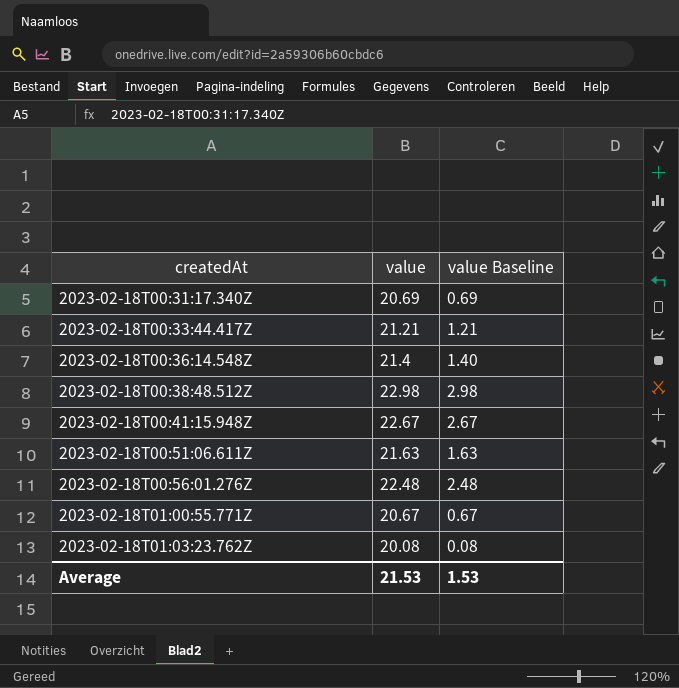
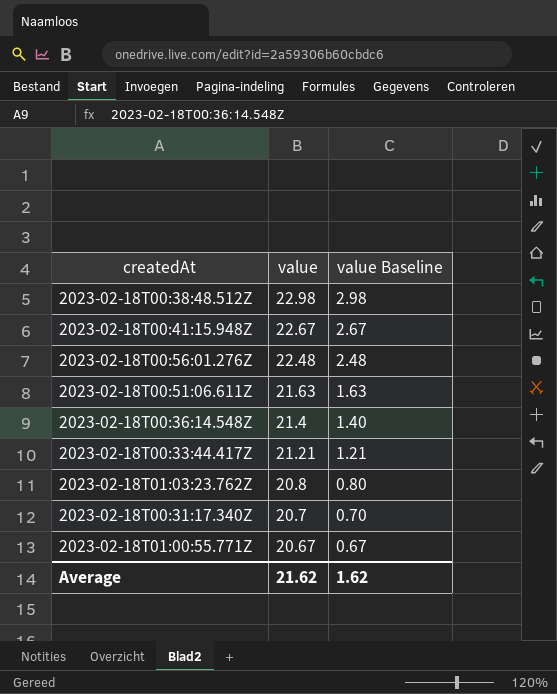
row order: createdAt ascending -> value descending
2023-02-18T01:03:23.762Z | value: 20.08 -> 20.8
2023-02-18T01:03:23.762Z | value Baseline: 0.08 -> 0.80
2023-02-18T00:31:17.340Z | value: 20.69 -> 20.7
2023-02-18T00:31:17.340Z | value Baseline: 0.69 -> 0.70
Average | value: 21.53 -> 21.62
Average | value Baseline: 1.53 -> 1.62

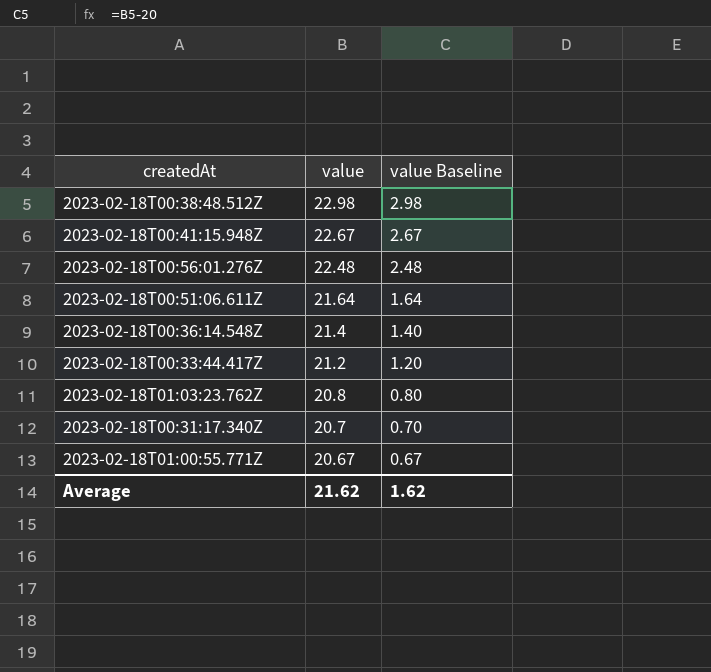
2023-02-18T00:51:06.611Z | value: 21.63 -> 21.64
2023-02-18T00:51:06.611Z | value Baseline: 1.63 -> 1.64
2023-02-18T00:33:44.417Z | value: 21.21 -> 21.2
2023-02-18T00:33:44.417Z | value Baseline: 1.21 -> 1.20

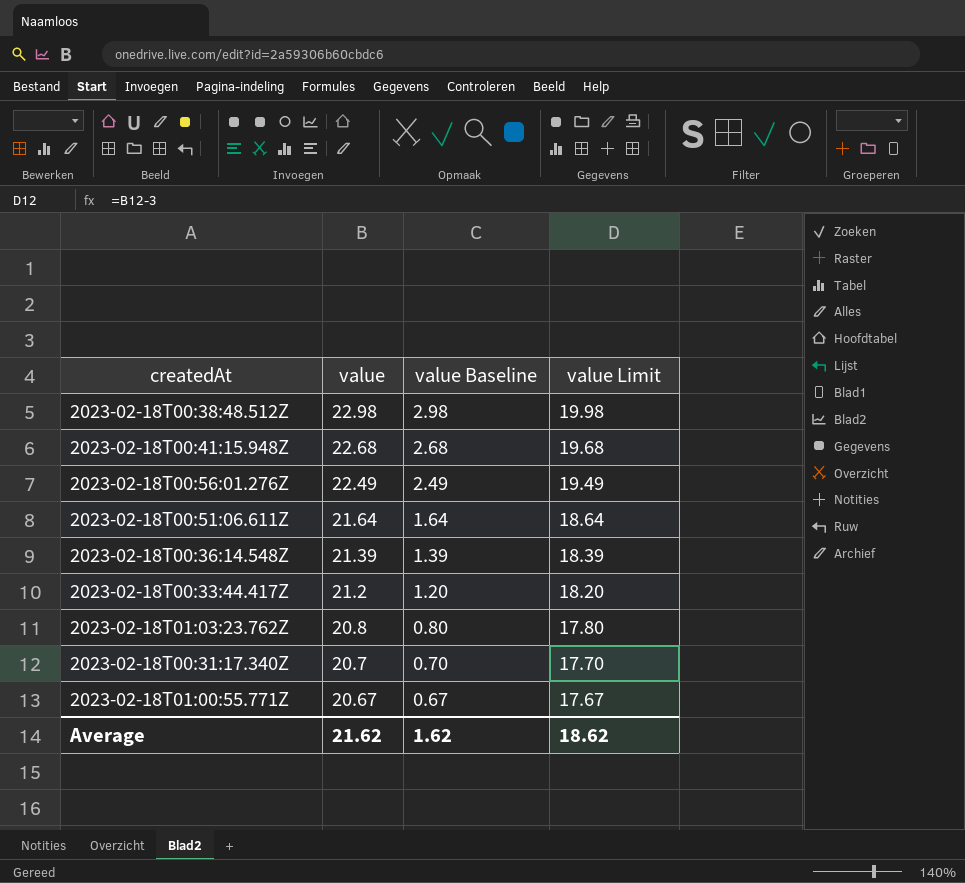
column value Limit | formula: none -> [value] - 3
2023-02-18T00:41:15.948Z | value: 22.67 -> 22.68
2023-02-18T00:41:15.948Z | value Baseline: 2.67 -> 2.68
2023-02-18T00:56:01.276Z | value: 22.48 -> 22.49
2023-02-18T00:56:01.276Z | value Baseline: 2.48 -> 2.49
2023-02-18T00:36:14.548Z | value: 21.4 -> 21.39
2023-02-18T00:36:14.548Z | value Baseline: 1.40 -> 1.39

